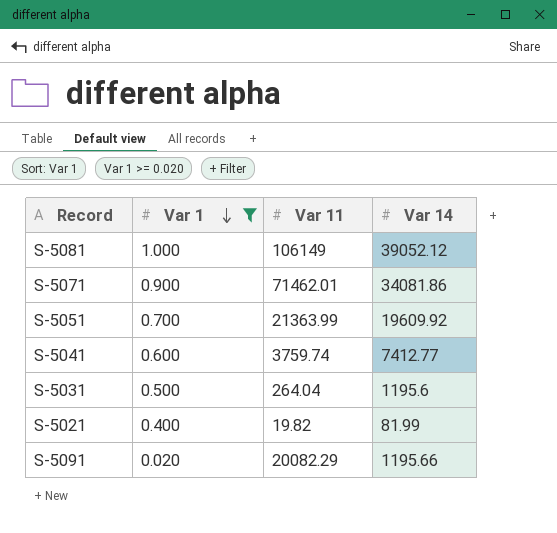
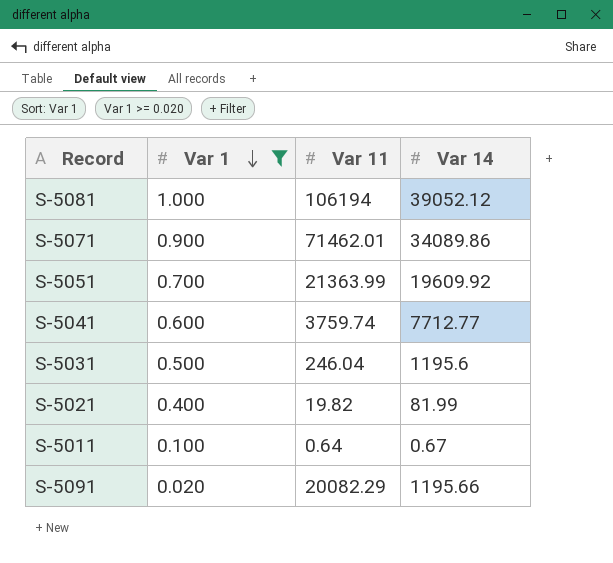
S-5081 | Var 11: 106149 -> 106194
S-5071 | Var 14: 34081.86 -> 34089.86
S-5041 | Var 14: 7412.77 -> 7712.77
S-5031 | Var 11: 264.04 -> 246.04
row S-5011: none -> 0.100 | 0.64 | 0.67

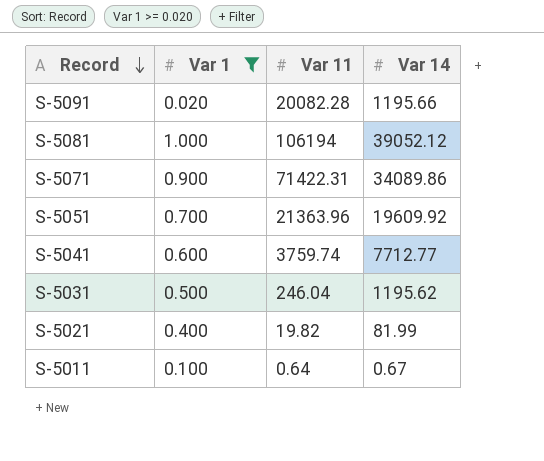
row order: Var 1 descending -> Record descending
S-5091 | Var 11: 20082.29 -> 20082.28
S-5071 | Var 11: 71462.01 -> 71422.31
S-5051 | Var 11: 21363.99 -> 21363.96
S-5031 | Var 14: 1195.6 -> 1195.62

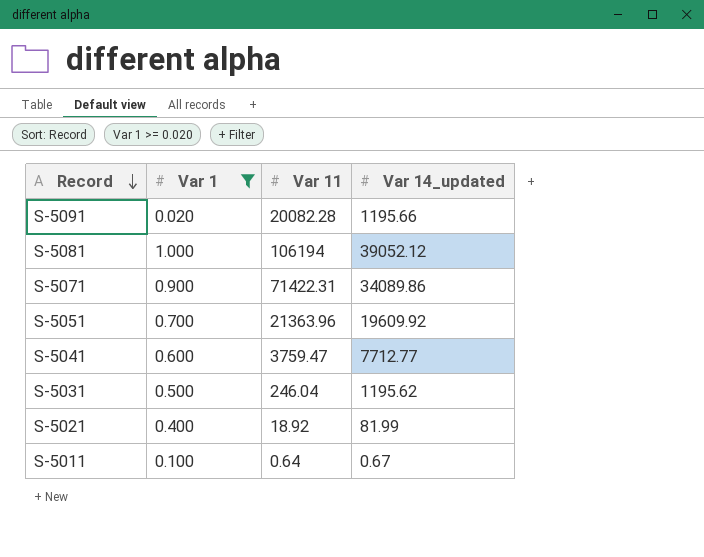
column name: Var 14 -> Var 14_updated
S-5041 | Var 11: 3759.74 -> 3759.47
S-5021 | Var 11: 19.82 -> 18.92

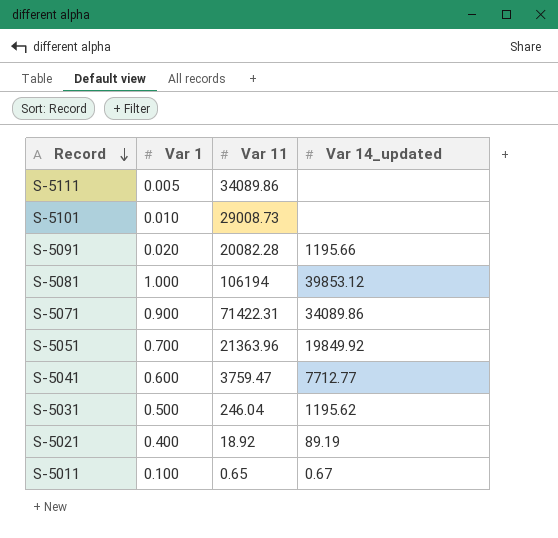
filter: Var 1 >= 0.020 -> none
S-5081 | Var 14_updated: 39052.12 -> 39853.12
S-5051 | Var 14_updated: 19609.92 -> 19849.92
S-5021 | Var 14_updated: 81.99 -> 89.19
S-5011 | Var 11: 0.64 -> 0.65

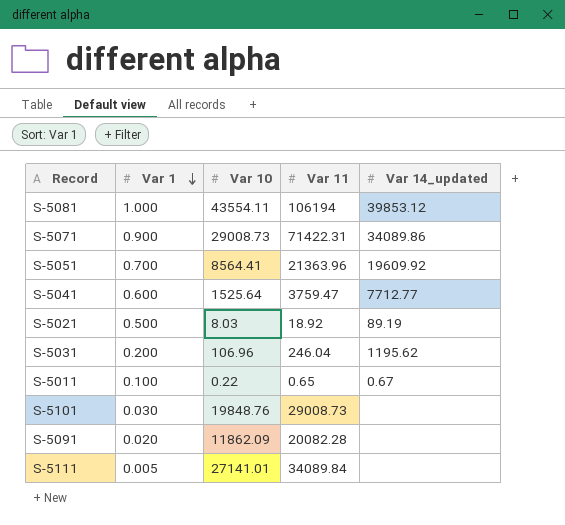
row order: Record descending -> Var 1 descending
column Var 10 | position: none -> 3
S-5051 | Var 14_updated: 19849.92 -> 19609.92
S-5021 | Var 1: 0.400 -> 0.500
S-5031 | Var 1: 0.500 -> 0.200
S-5101 | Var 1: 0.010 -> 0.030
S-5091 | Var 14_updated: 1195.66 -> none
S-5111 | Var 11: 34089.86 -> 34089.84

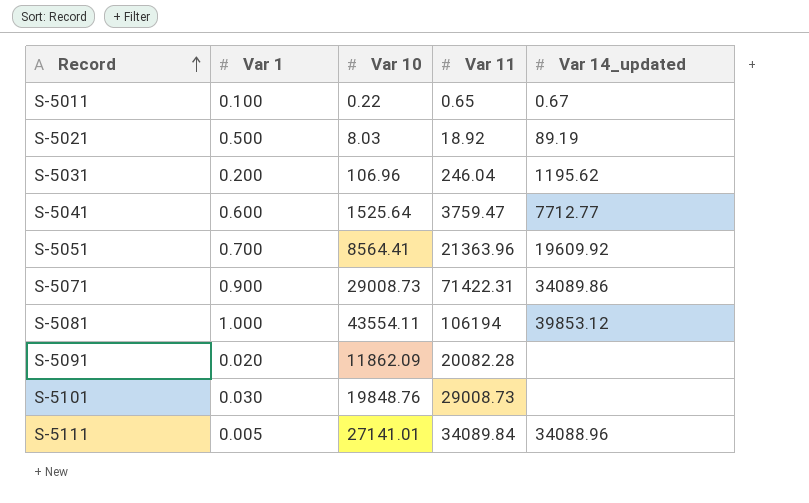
row order: Var 1 descending -> Record ascending
S-5111 | Var 14_updated: none -> 34088.96

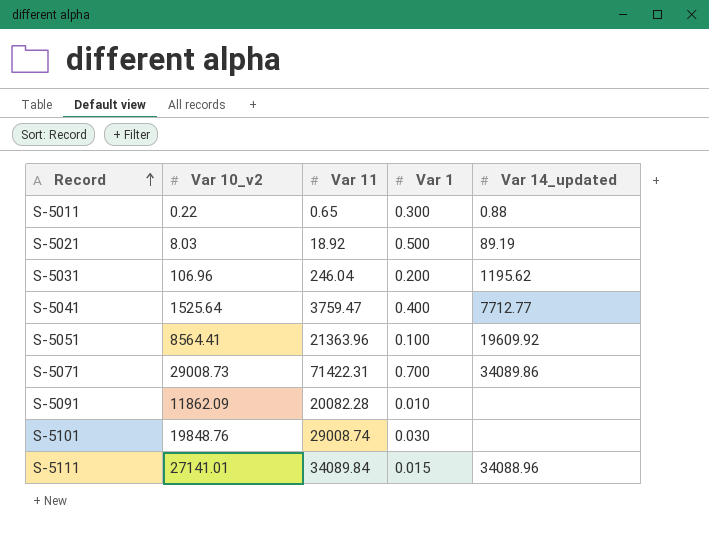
column name: Var 10 -> Var 10_v2
column Var 1 | position: 2 -> 4
row S-5081: 1.000 | 43554.11 | 106194 | 39853.12 -> none
S-5011 | Var 1: 0.100 -> 0.300
S-5011 | Var 14_updated: 0.67 -> 0.88
S-5041 | Var 1: 0.600 -> 0.400
S-5051 | Var 1: 0.700 -> 0.100
S-5071 | Var 1: 0.900 -> 0.700
S-5091 | Var 1: 0.020 -> 0.010
S-5101 | Var 11: 29008.73 -> 29008.74
S-5111 | Var 1: 0.005 -> 0.015

